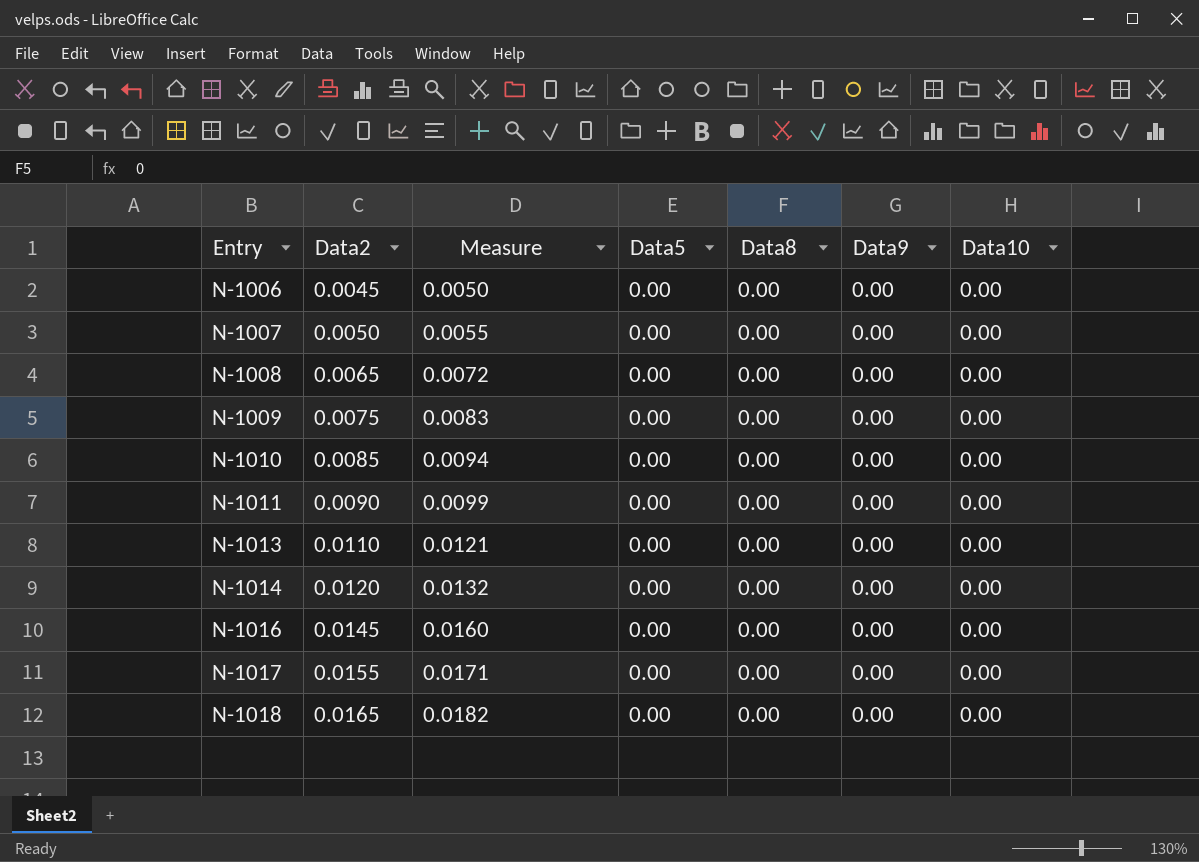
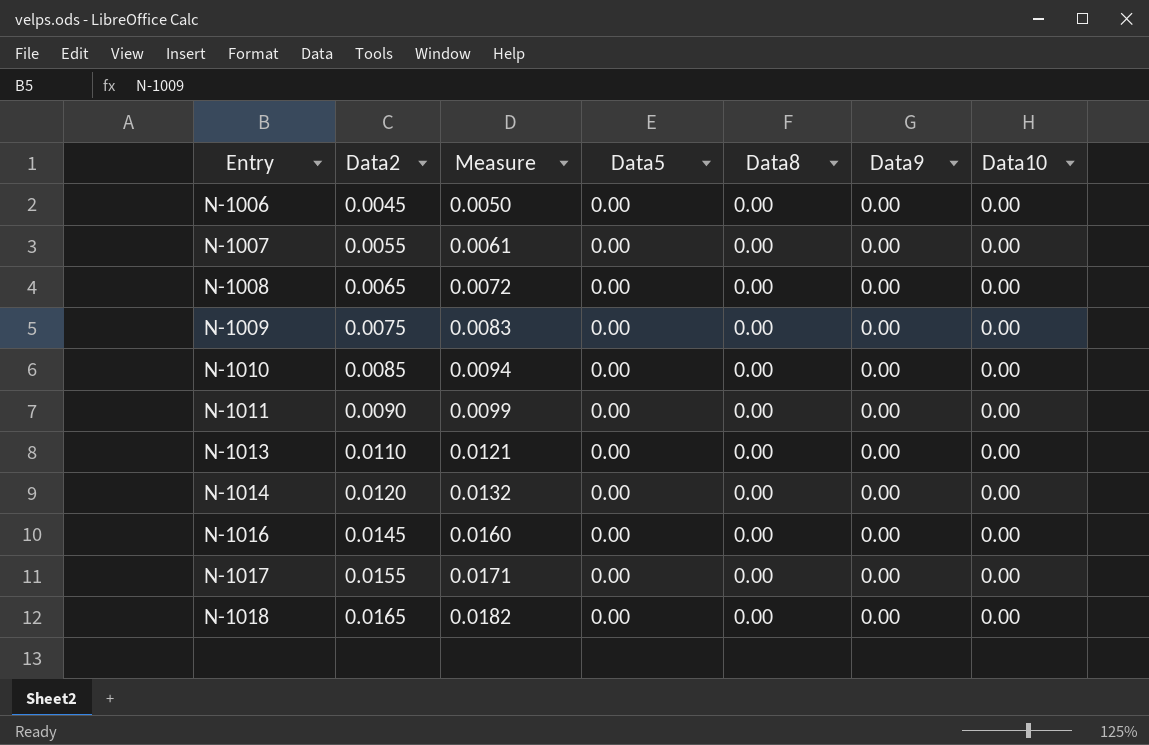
N-1007 | Data2: 0.0050 -> 0.0055
N-1007 | Measure: 0.0055 -> 0.0061

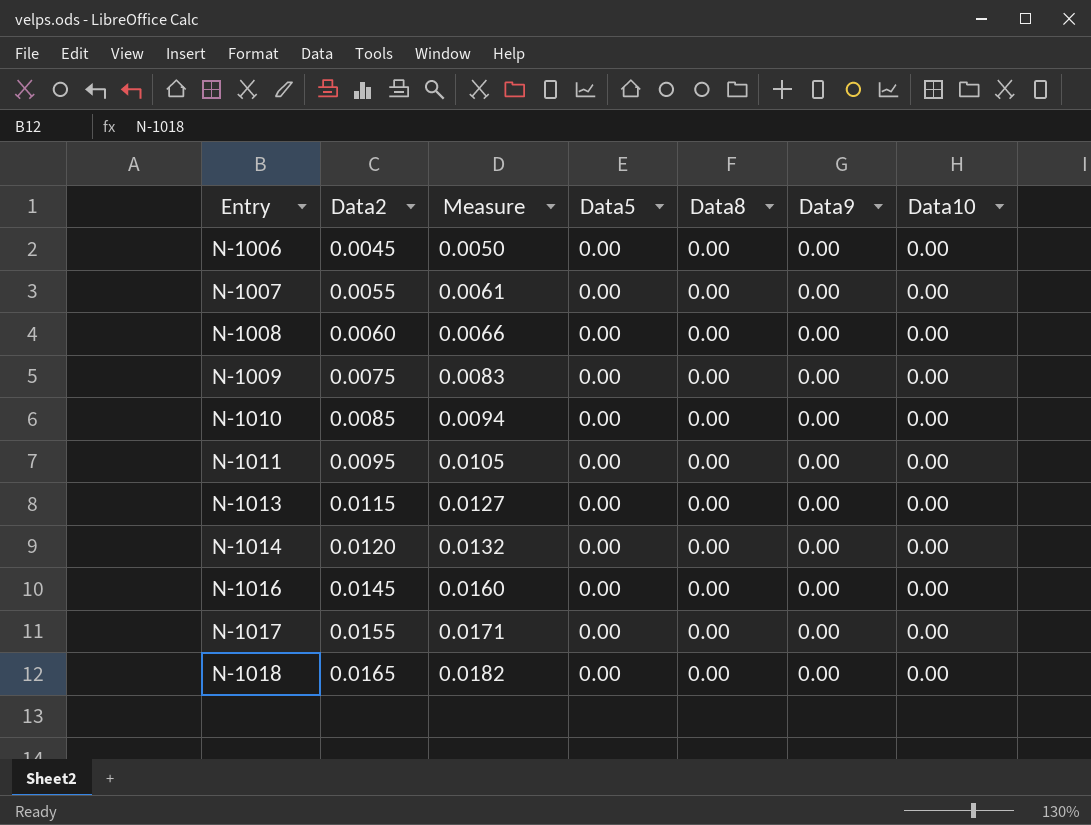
N-1008 | Data2: 0.0065 -> 0.0060
N-1008 | Measure: 0.0072 -> 0.0066
N-1011 | Data2: 0.0090 -> 0.0095
N-1011 | Measure: 0.0099 -> 0.0105
N-1013 | Data2: 0.0110 -> 0.0115
N-1013 | Measure: 0.0121 -> 0.0127

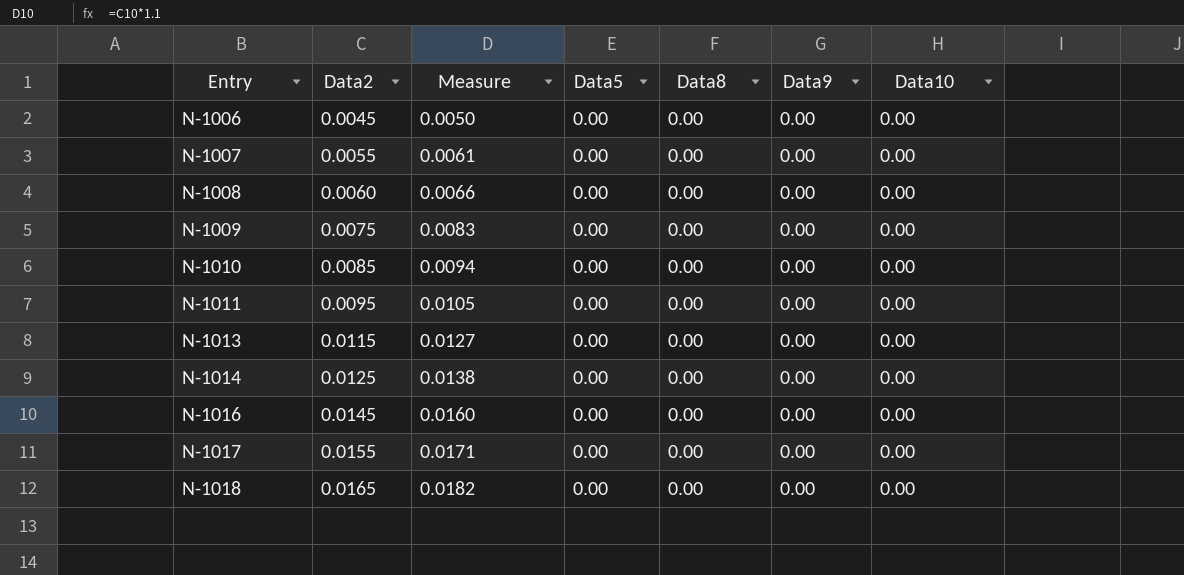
N-1014 | Data2: 0.0120 -> 0.0125
N-1014 | Measure: 0.0132 -> 0.0138

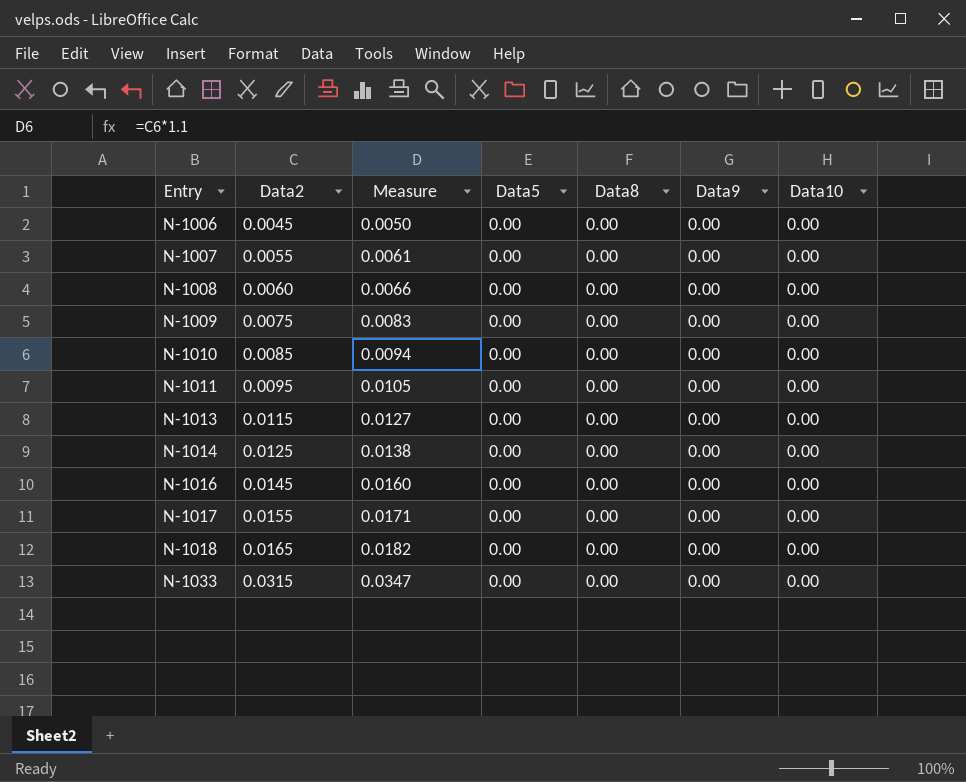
row N-1033: none -> 0.0315 | 0.0347 | 0.00 | 0.00 | 0.00 | 0.00

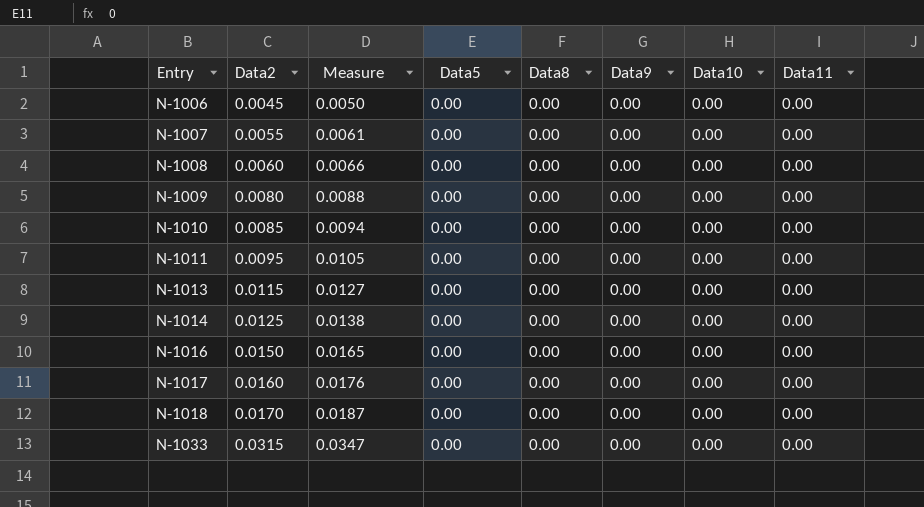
column Data11 | position: none -> 8
N-1009 | Data2: 0.0075 -> 0.0080
N-1009 | Measure: 0.0083 -> 0.0088
N-1016 | Data2: 0.0145 -> 0.0150
N-1016 | Measure: 0.0160 -> 0.0165
N-1017 | Data2: 0.0155 -> 0.0160
N-1017 | Measure: 0.0171 -> 0.0176
N-1018 | Data2: 0.0165 -> 0.0170
N-1018 | Measure: 0.0182 -> 0.0187

